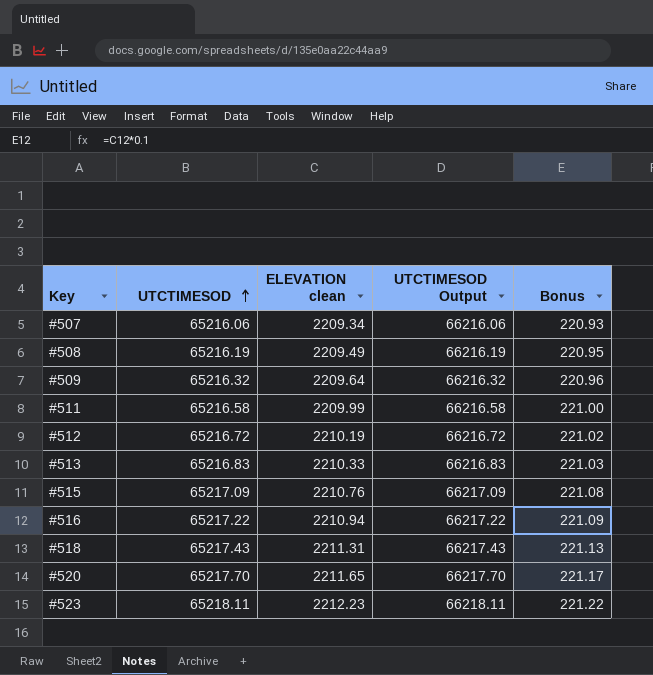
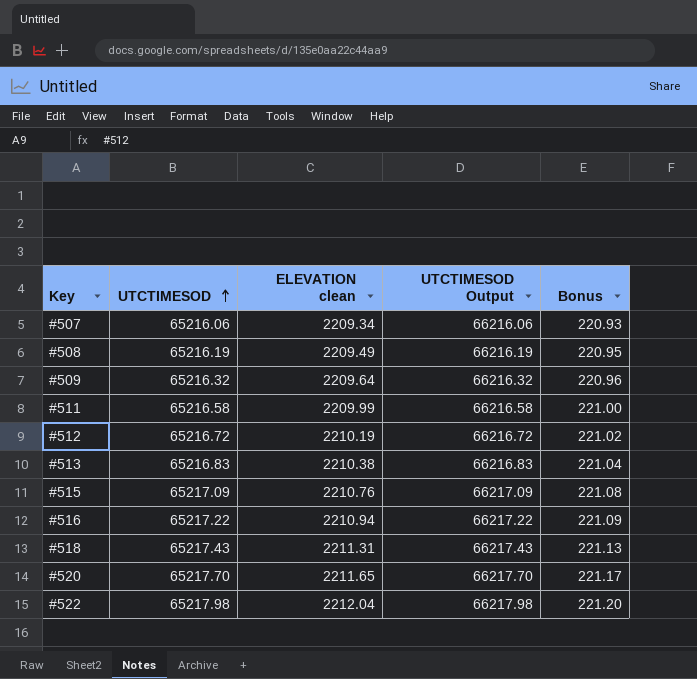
row #523: 65218.11 | 2212.23 | 66218.11 | 221.22 -> none
#513 | ELEVATION clean: 2210.33 -> 2210.38
#513 | Bonus: 221.03 -> 221.04
row #522: none -> 65217.98 | 2212.04 | 66217.98 | 221.20

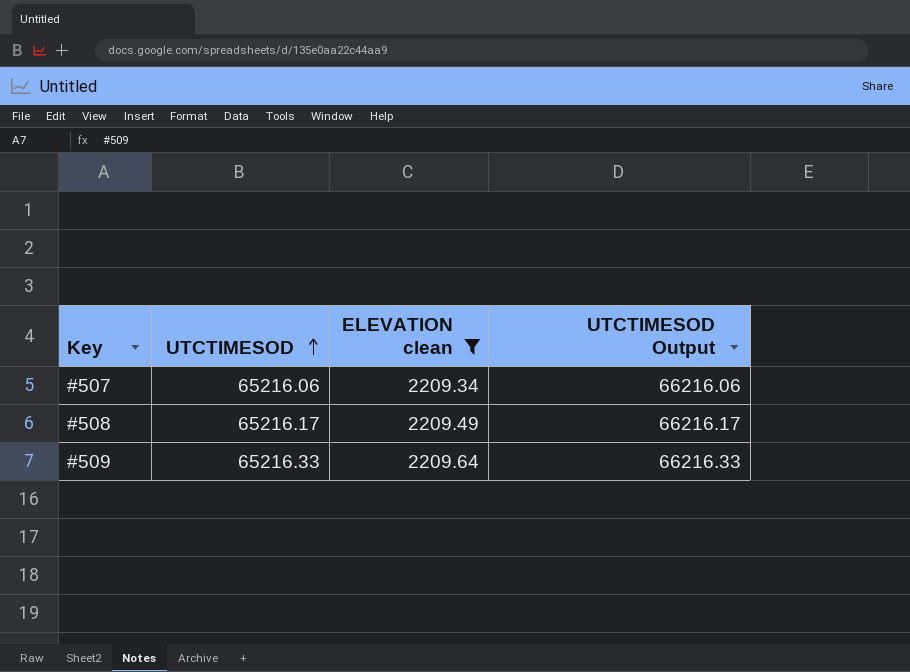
filter: none -> ELEVATION clean <= 2209.64
column Bonus | formula: [ELEVATION clean] * 0.1 -> none
#508 | UTCTIMESOD: 65216.19 -> 65216.17
#508 | UTCTIMESOD Output: 66216.19 -> 66216.17
#509 | UTCTIMESOD: 65216.32 -> 65216.33
#509 | UTCTIMESOD Output: 66216.32 -> 66216.33

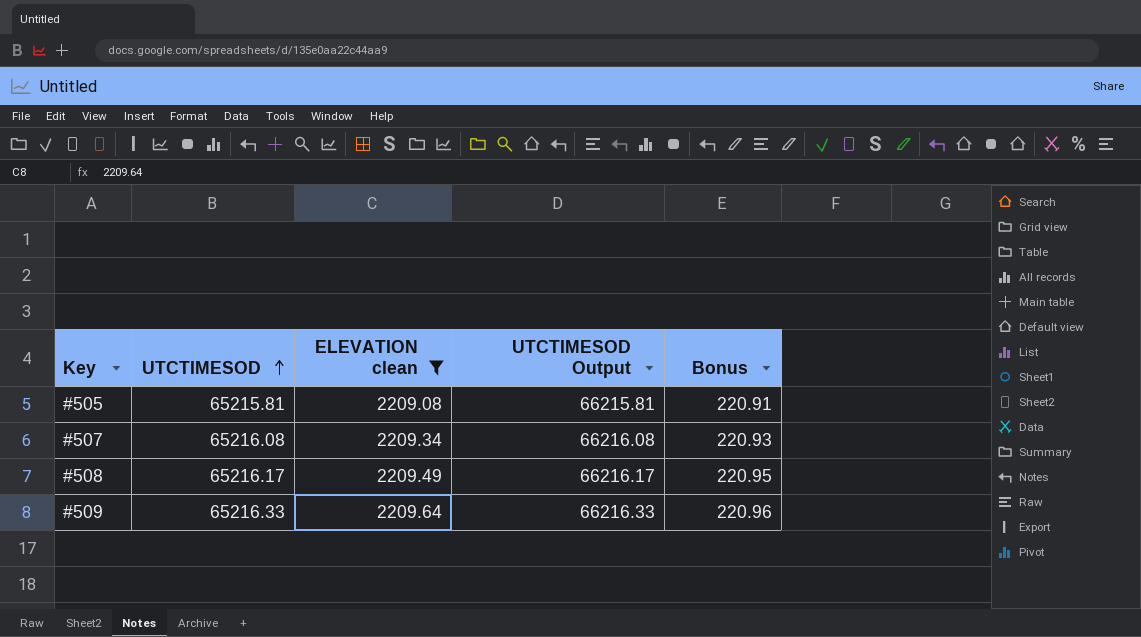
column Bonus | formula: none -> [ELEVATION clean] * 0.1
row #505: none -> 65215.81 | 2209.08 | 66215.81 | 220.91
#507 | UTCTIMESOD: 65216.06 -> 65216.08
#507 | UTCTIMESOD Output: 66216.06 -> 66216.08

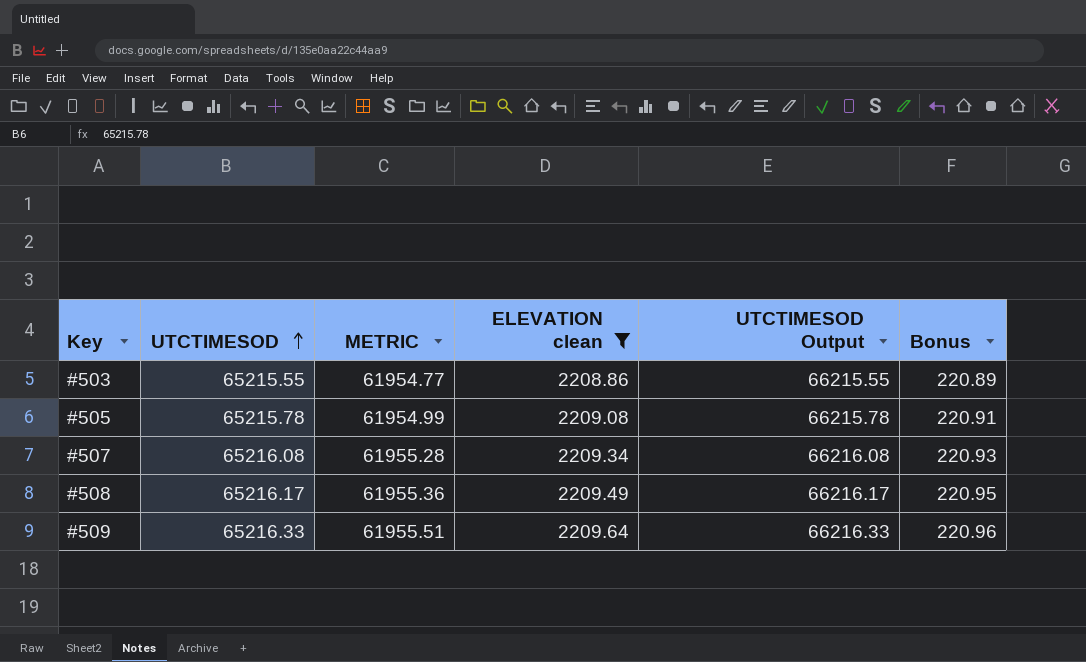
column METRIC | formula: none -> [UTCTIMESOD] * 0.95
row #503: none -> 65215.55 | 61954.77 | 2208.86 | 66215.55 | 220.89
#505 | UTCTIMESOD: 65215.81 -> 65215.78
#505 | UTCTIMESOD Output: 66215.81 -> 66215.78

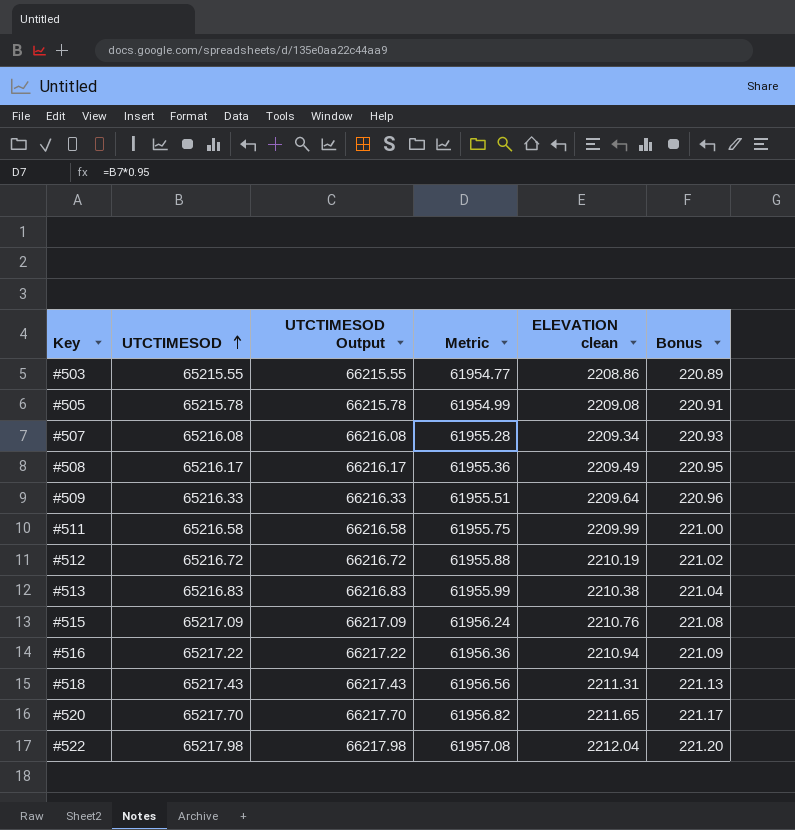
filter: ELEVATION clean <= 2209.64 -> none
column UTCTIMESOD Output | position: 5 -> 3
column name: METRIC -> Metric

